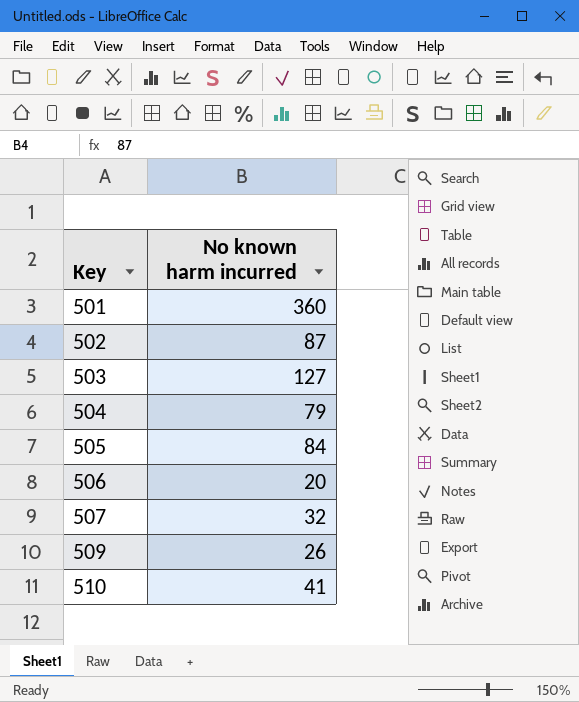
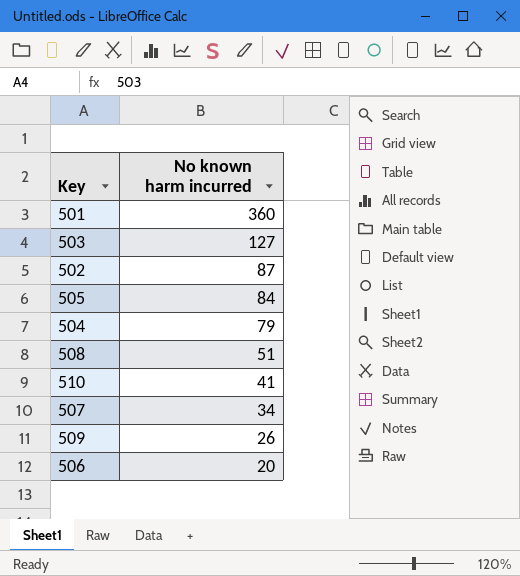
row order: Key ascending -> No known harm incurred descending
row 508: none -> 51
507 | No known harm incurred: 32 -> 34

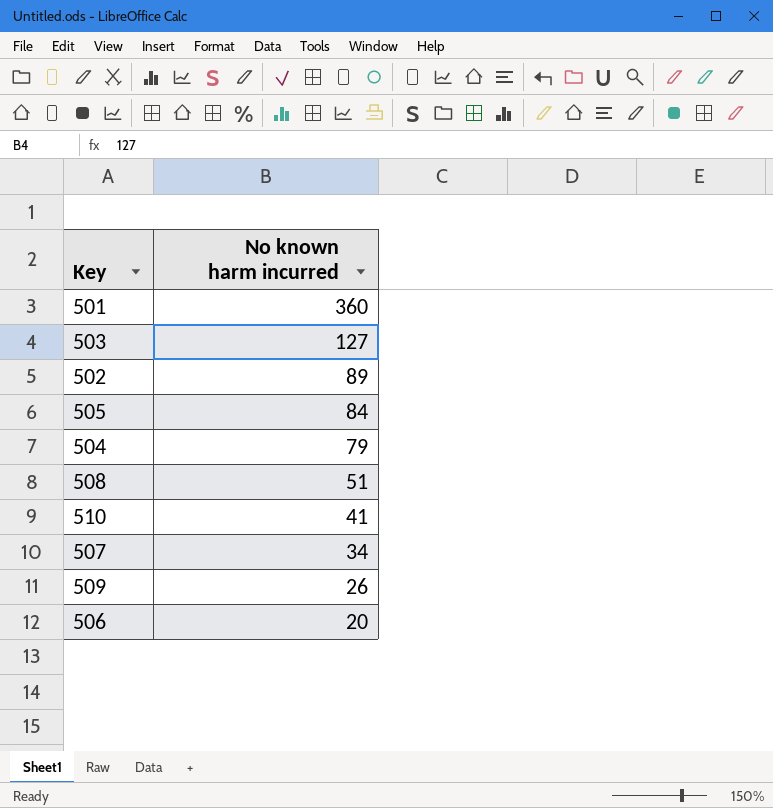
502 | No known harm incurred: 87 -> 89

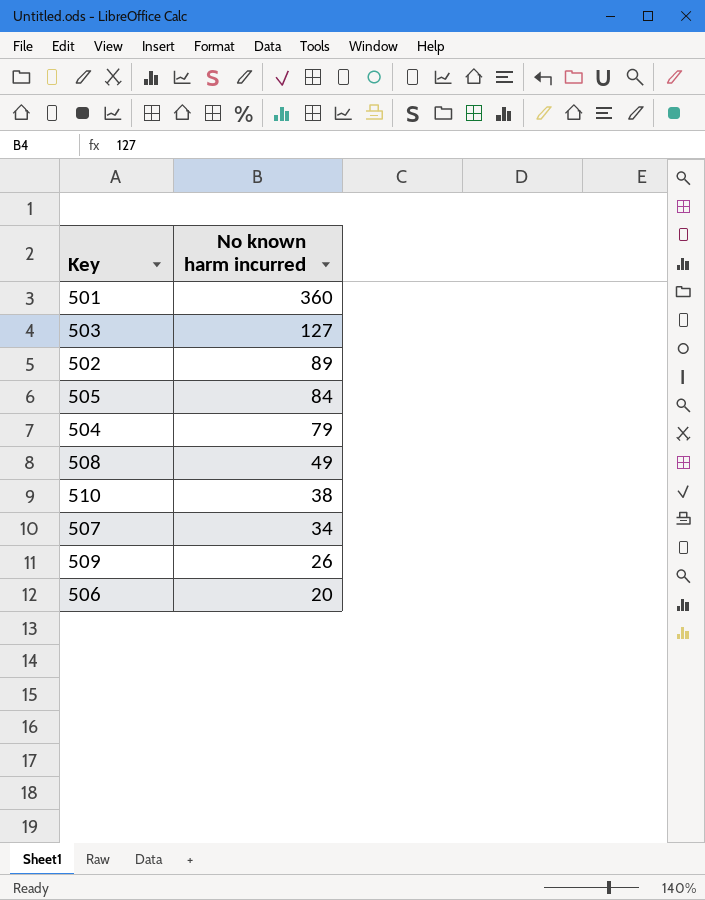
508 | No known harm incurred: 51 -> 49
510 | No known harm incurred: 41 -> 38

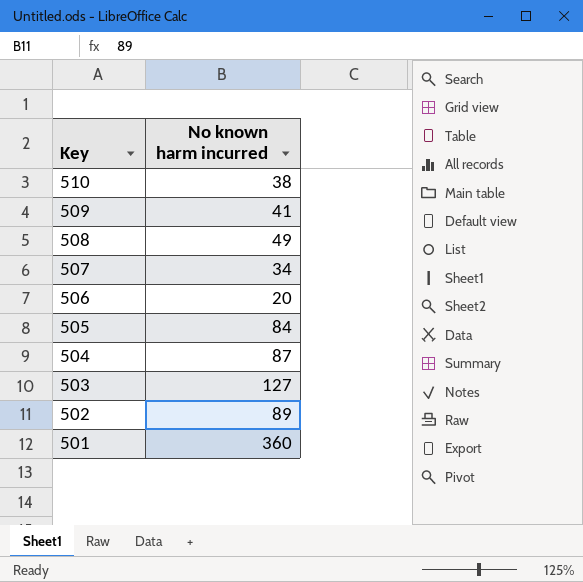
row order: No known harm incurred descending -> Key descending
509 | No known harm incurred: 26 -> 41
504 | No known harm incurred: 79 -> 87

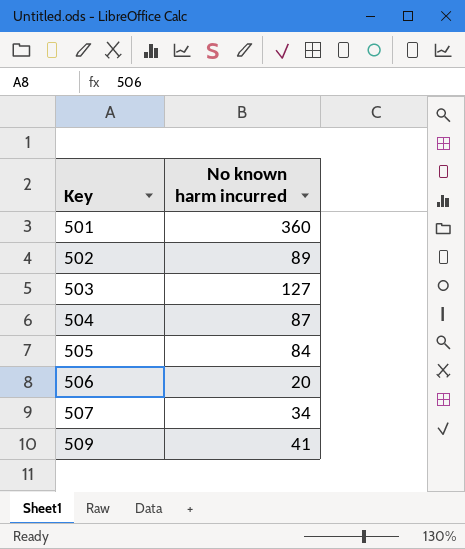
row order: Key descending -> Key ascending
row 510: 38 -> none
row 508: 49 -> none

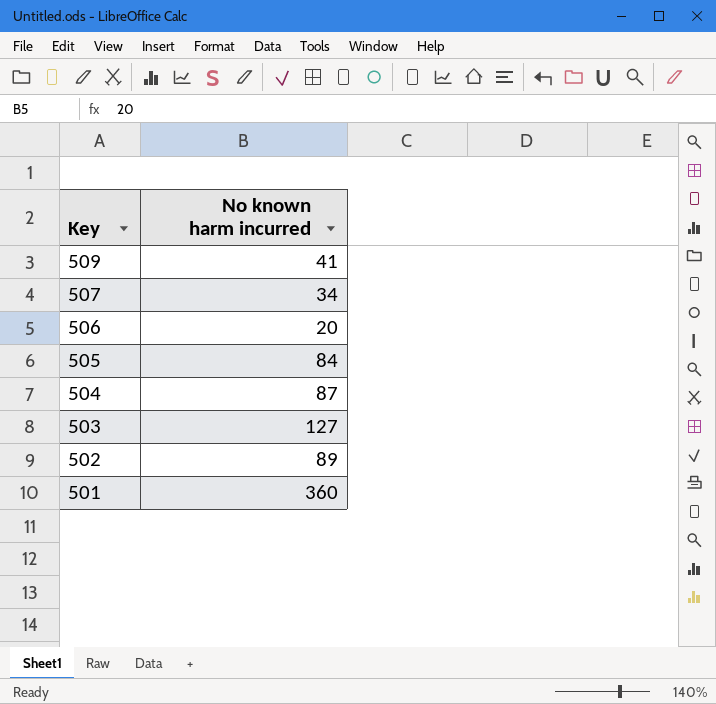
row order: Key ascending -> Key descending

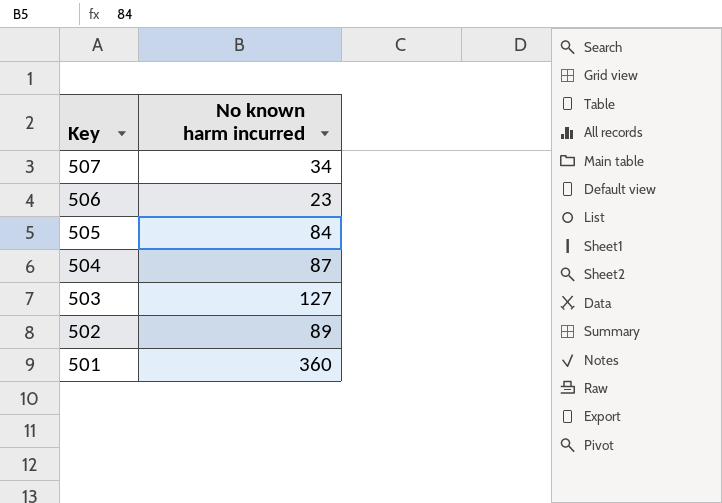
row 509: 41 -> none
506 | No known harm incurred: 20 -> 23

